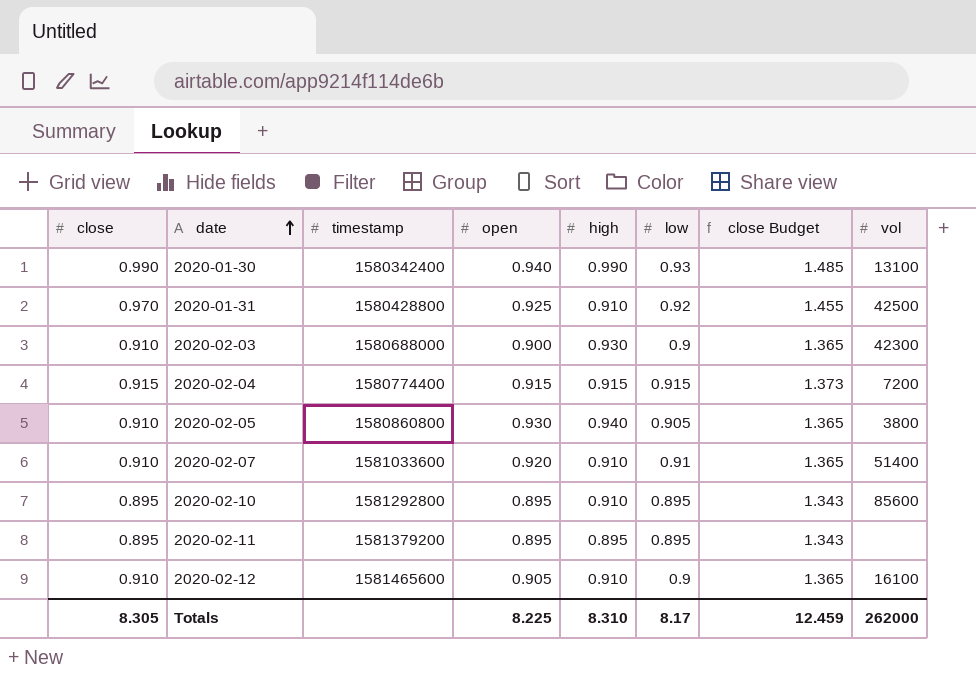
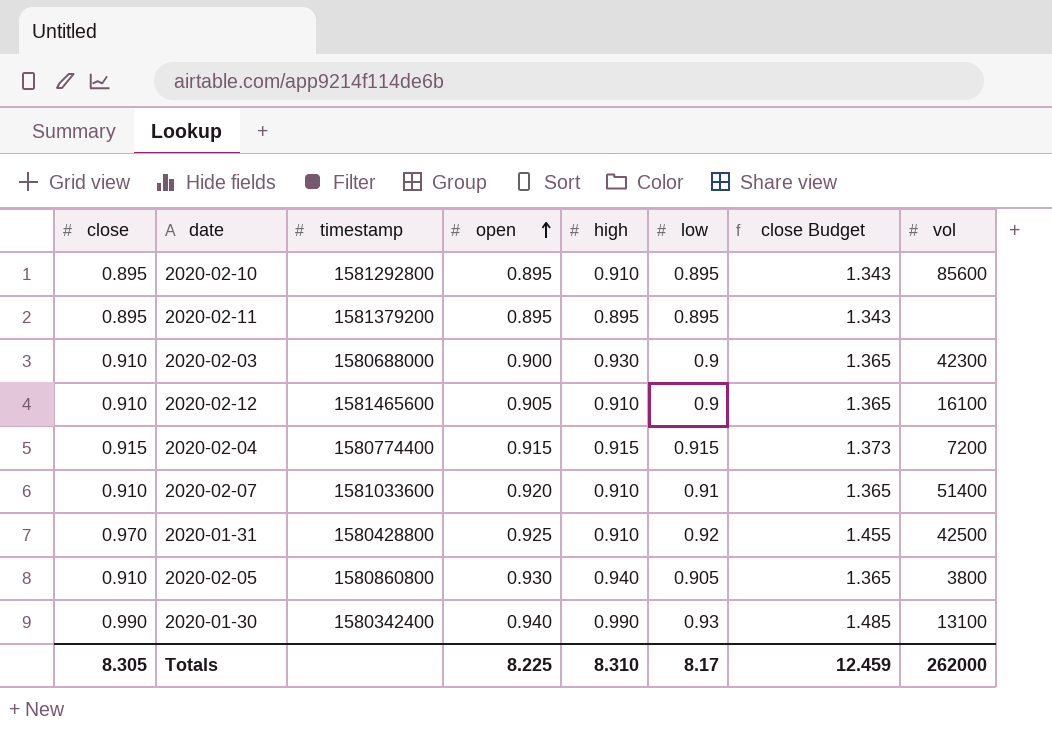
row order: date ascending -> open ascending

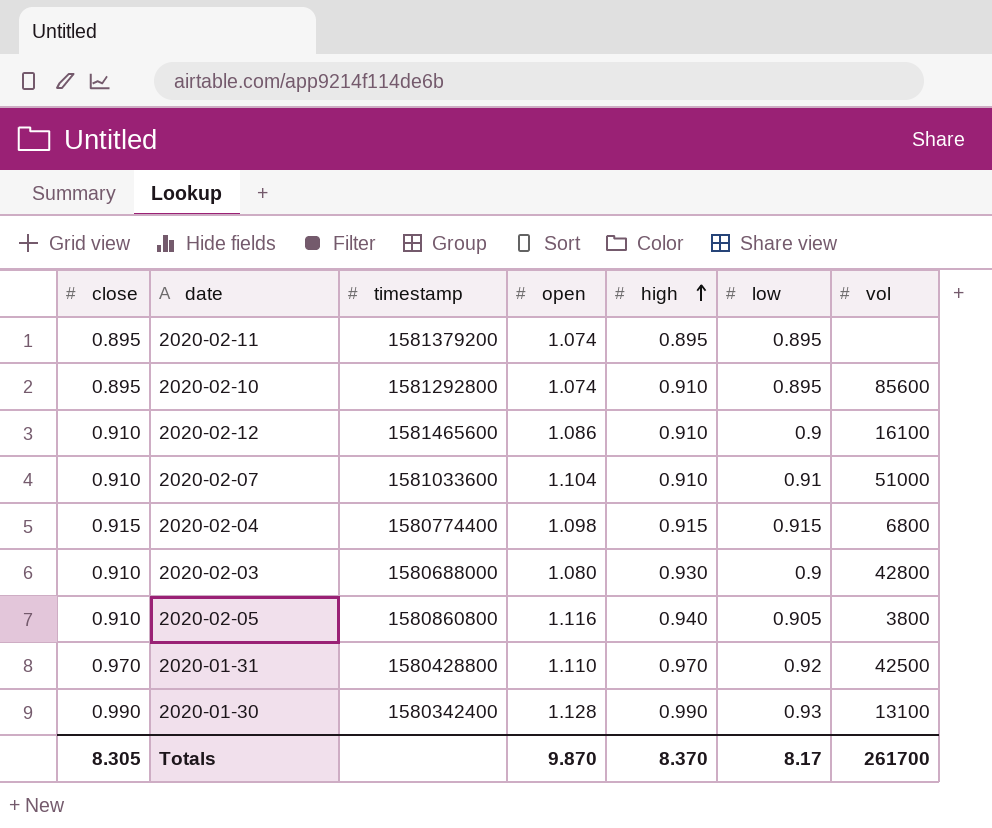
row order: open ascending -> high ascending
column close Budget | formula: [close] * 1.5 -> none
2020-02-11 | open: 0.895 -> 1.074
2020-02-10 | open: 0.895 -> 1.074
2020-02-12 | open: 0.905 -> 1.086
2020-02-07 | open: 0.920 -> 1.104
2020-02-07 | vol: 51400 -> 51000
2020-02-04 | open: 0.915 -> 1.098
2020-02-04 | vol: 7200 -> 6800
2020-02-03 | open: 0.900 -> 1.080
2020-02-03 | vol: 42300 -> 42800
2020-02-05 | open: 0.930 -> 1.116
2020-01-31 | open: 0.925 -> 1.110
2020-01-31 | high: 0.910 -> 0.970
2020-01-30 | open: 0.940 -> 1.128
Totals | open: 8.225 -> 9.870
Totals | high: 8.310 -> 8.370
Totals | vol: 262000 -> 261700

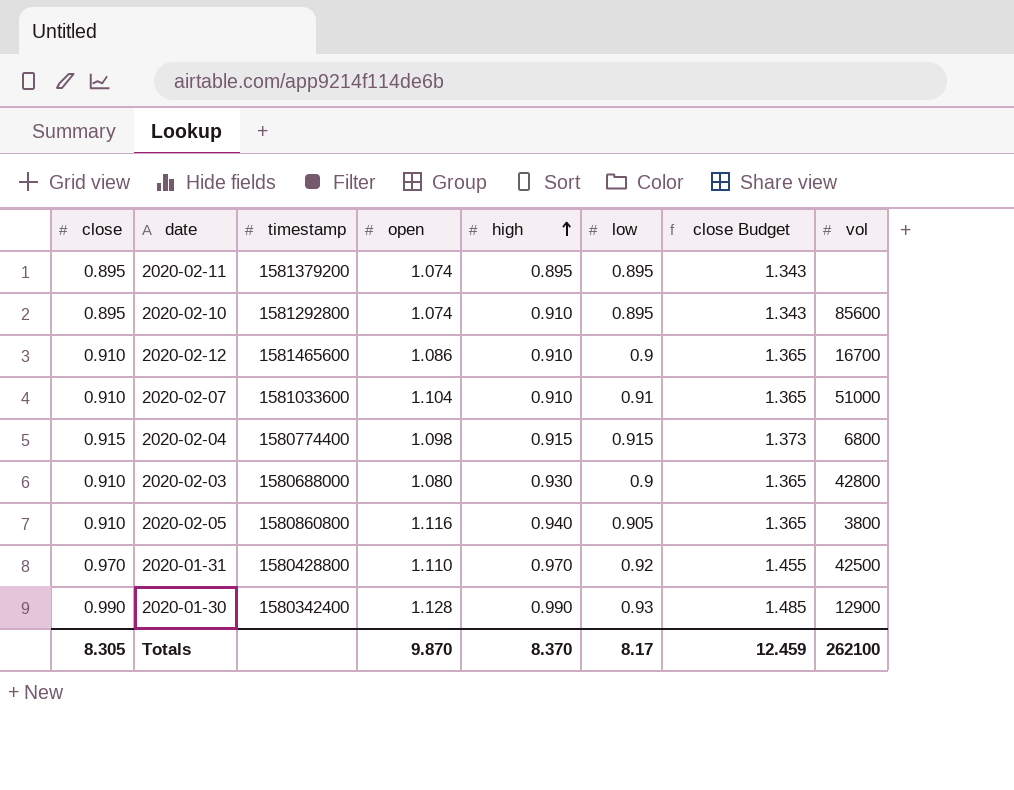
column close Budget | formula: none -> [close] * 1.5
2020-02-12 | vol: 16100 -> 16700
2020-01-30 | vol: 13100 -> 12900
Totals | vol: 261700 -> 262100

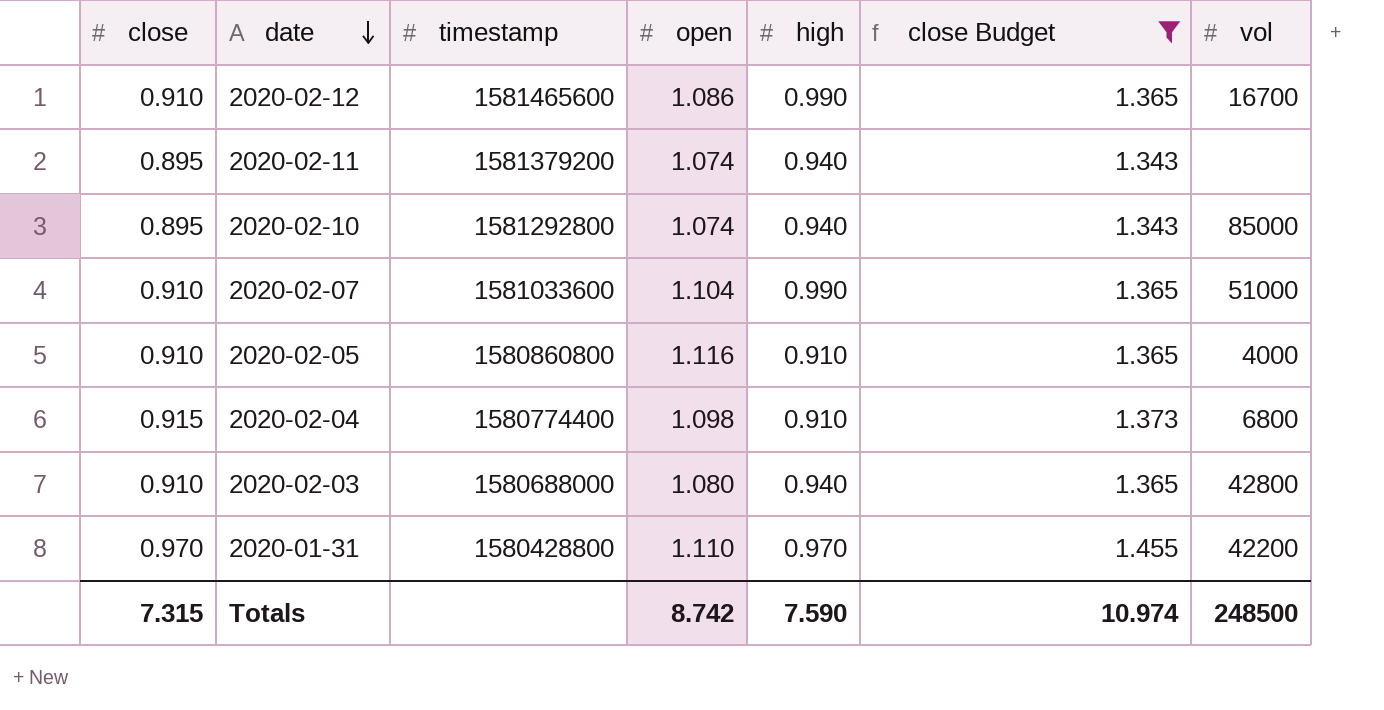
filter: none -> close Budget != 1.485
row order: high ascending -> date descending
column low | position: 6 -> none
2020-02-12 | high: 0.910 -> 0.990
2020-02-11 | high: 0.895 -> 0.940
2020-02-10 | high: 0.910 -> 0.940
2020-02-10 | vol: 85600 -> 85000
2020-02-07 | high: 0.910 -> 0.990
2020-02-05 | high: 0.940 -> 0.910
2020-02-05 | vol: 3800 -> 4000
2020-02-04 | high: 0.915 -> 0.910
2020-02-03 | high: 0.930 -> 0.940
2020-01-31 | vol: 42500 -> 42200
Totals | close: 8.305 -> 7.315
Totals | open: 9.870 -> 8.742
Totals | high: 8.370 -> 7.590
Totals | close Budget: 12.459 -> 10.974
Totals | vol: 262100 -> 248500

